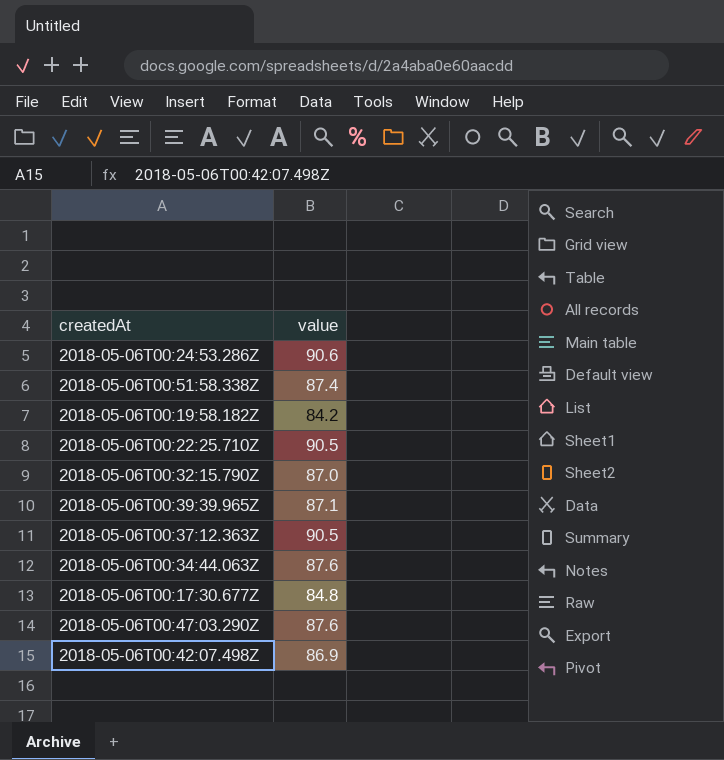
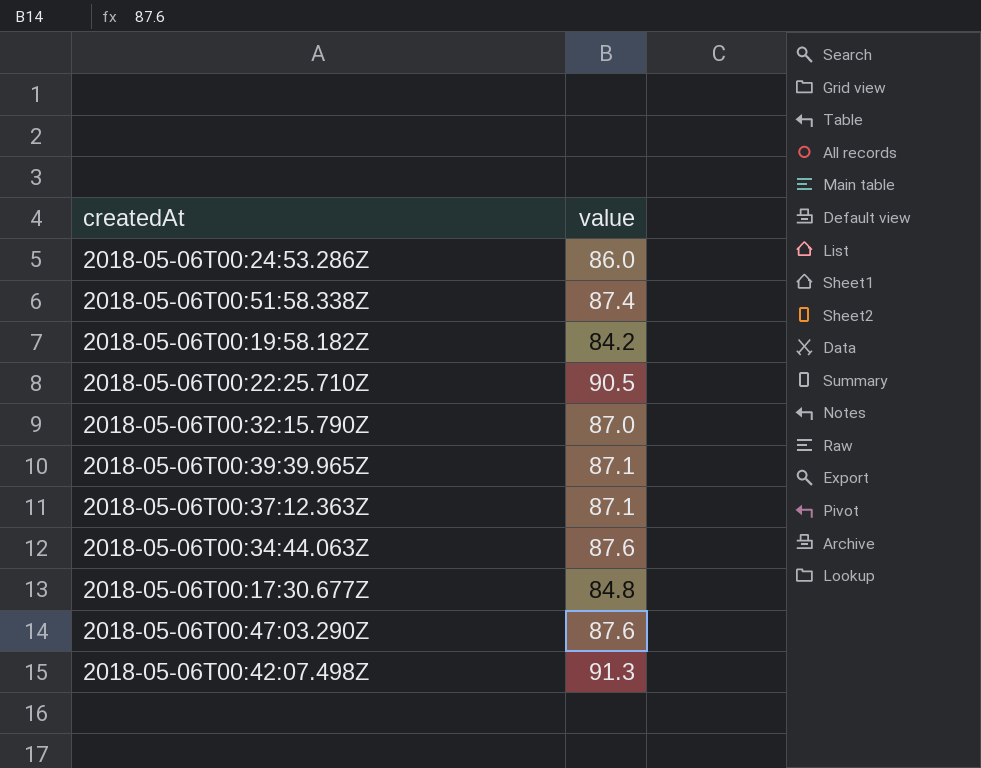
2018-05-06T00:24:53.286Z | value: 90.6 -> 86.0
2018-05-06T00:37:12.363Z | value: 90.5 -> 87.1
2018-05-06T00:42:07.498Z | value: 86.9 -> 91.3

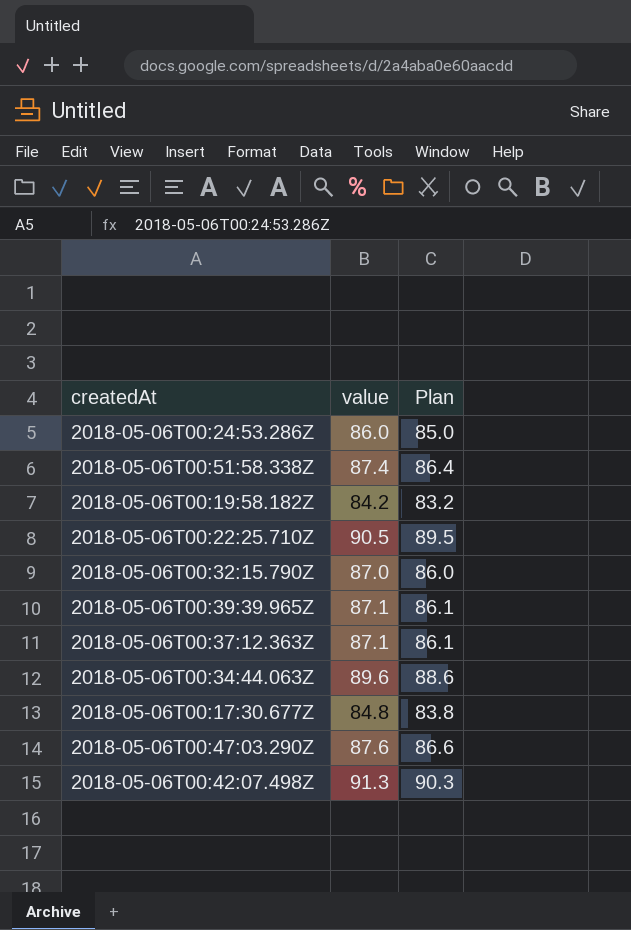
column Plan | formula: none -> [value] - 1
2018-05-06T00:34:44.063Z | value: 87.6 -> 89.6

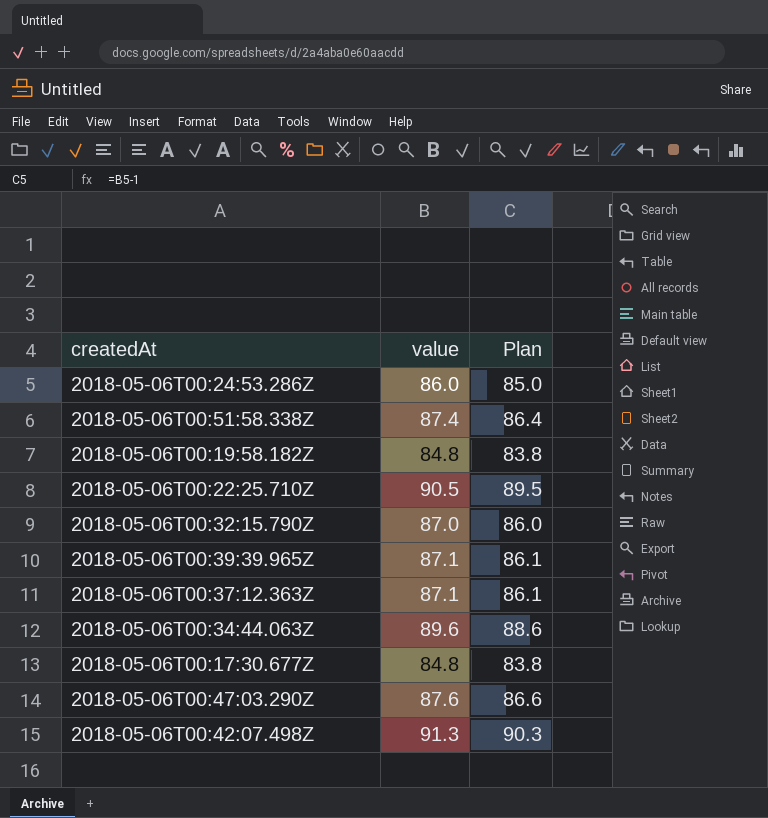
2018-05-06T00:19:58.182Z | value: 84.2 -> 84.8
2018-05-06T00:19:58.182Z | Plan: 83.2 -> 83.8

